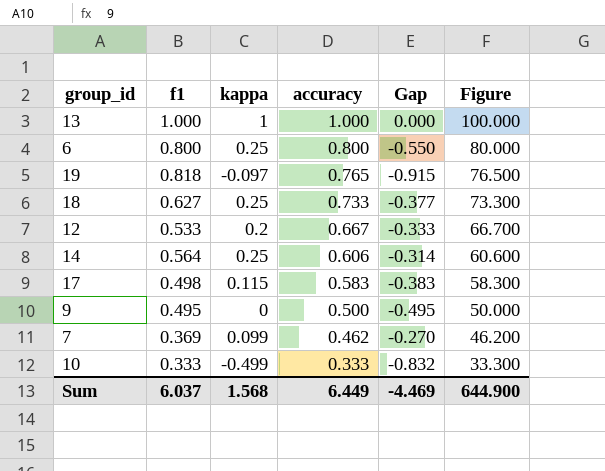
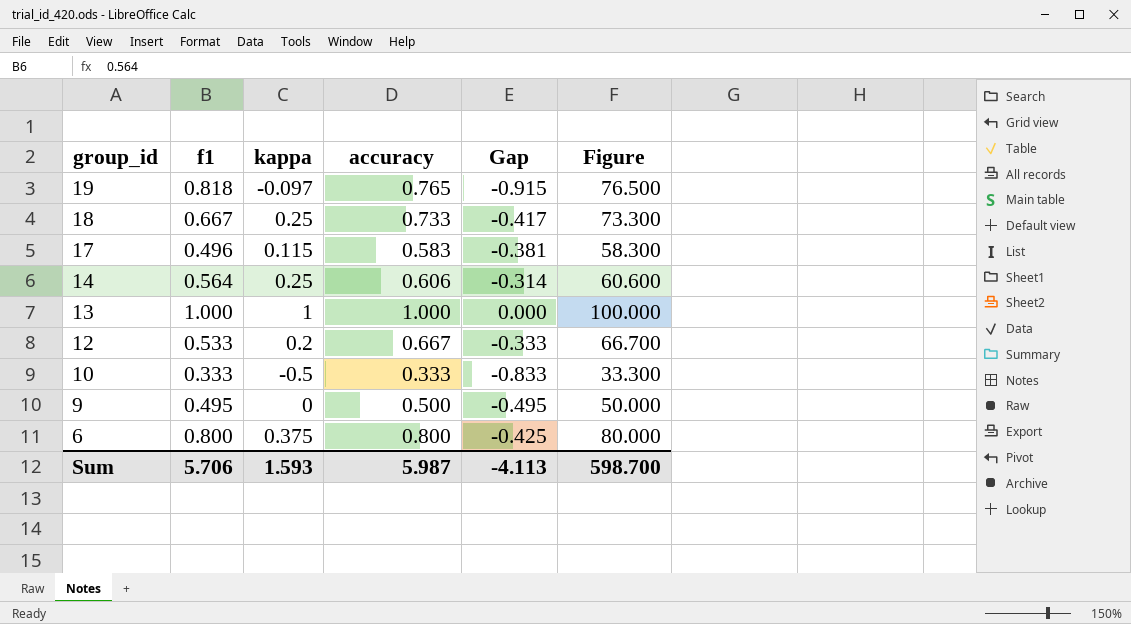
row order: accuracy descending -> group_id descending
row 7: 0.369 | 0.099 | 0.462 | -0.270 | 46.200 -> none
18 | f1: 0.627 -> 0.667
18 | Gap: -0.377 -> -0.417
17 | f1: 0.498 -> 0.496
17 | Gap: -0.383 -> -0.381
10 | kappa: -0.499 -> -0.5
10 | Gap: -0.832 -> -0.833
6 | kappa: 0.25 -> 0.375
6 | Gap: -0.550 -> -0.425
Sum | f1: 6.037 -> 5.706
Sum | kappa: 1.568 -> 1.593
Sum | accuracy: 6.449 -> 5.987
Sum | Gap: -4.469 -> -4.113
Sum | Figure: 644.900 -> 598.700

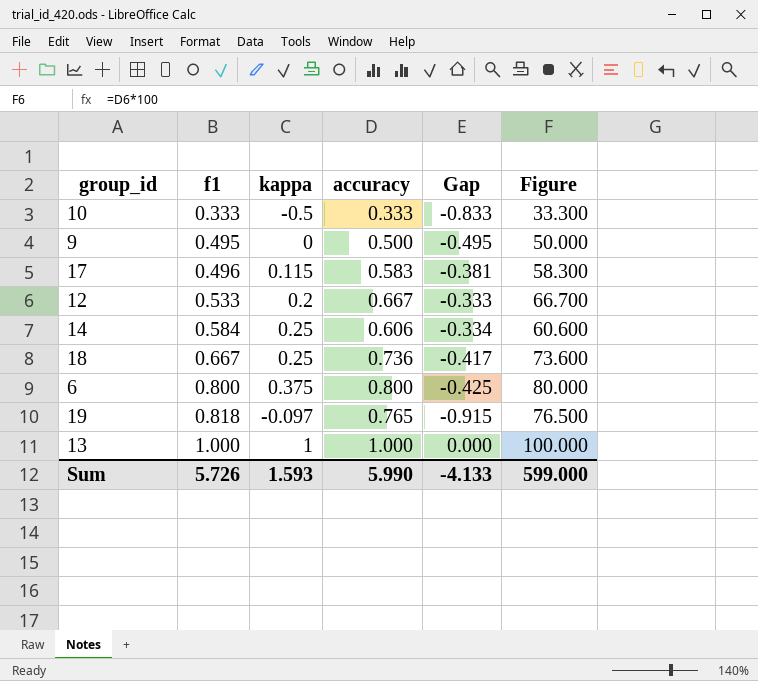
row order: group_id descending -> f1 ascending
14 | f1: 0.564 -> 0.584
14 | Gap: -0.314 -> -0.334
18 | accuracy: 0.733 -> 0.736
18 | Figure: 73.300 -> 73.600
Sum | f1: 5.706 -> 5.726
Sum | accuracy: 5.987 -> 5.990
Sum | Gap: -4.113 -> -4.133
Sum | Figure: 598.700 -> 599.000

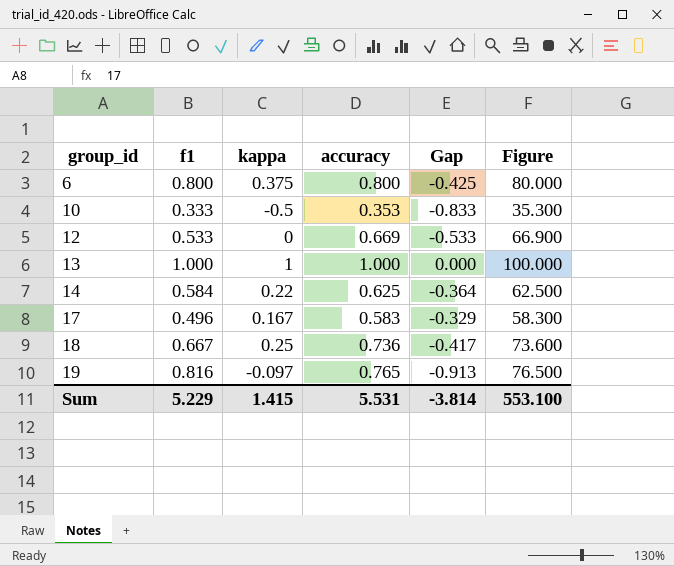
row order: f1 ascending -> group_id ascending
row 9: 0.495 | 0 | 0.500 | -0.495 | 50.000 -> none
10 | accuracy: 0.333 -> 0.353
10 | Figure: 33.300 -> 35.300
12 | kappa: 0.2 -> 0
12 | accuracy: 0.667 -> 0.669
12 | Gap: -0.333 -> -0.533
12 | Figure: 66.700 -> 66.900
14 | kappa: 0.25 -> 0.22
14 | accuracy: 0.606 -> 0.625
14 | Gap: -0.334 -> -0.364
14 | Figure: 60.600 -> 62.500
17 | kappa: 0.115 -> 0.167
17 | Gap: -0.381 -> -0.329
19 | f1: 0.818 -> 0.816
19 | Gap: -0.915 -> -0.913
Sum | f1: 5.726 -> 5.229
Sum | kappa: 1.593 -> 1.415
Sum | accuracy: 5.990 -> 5.531
Sum | Gap: -4.133 -> -3.814
Sum | Figure: 599.000 -> 553.100

